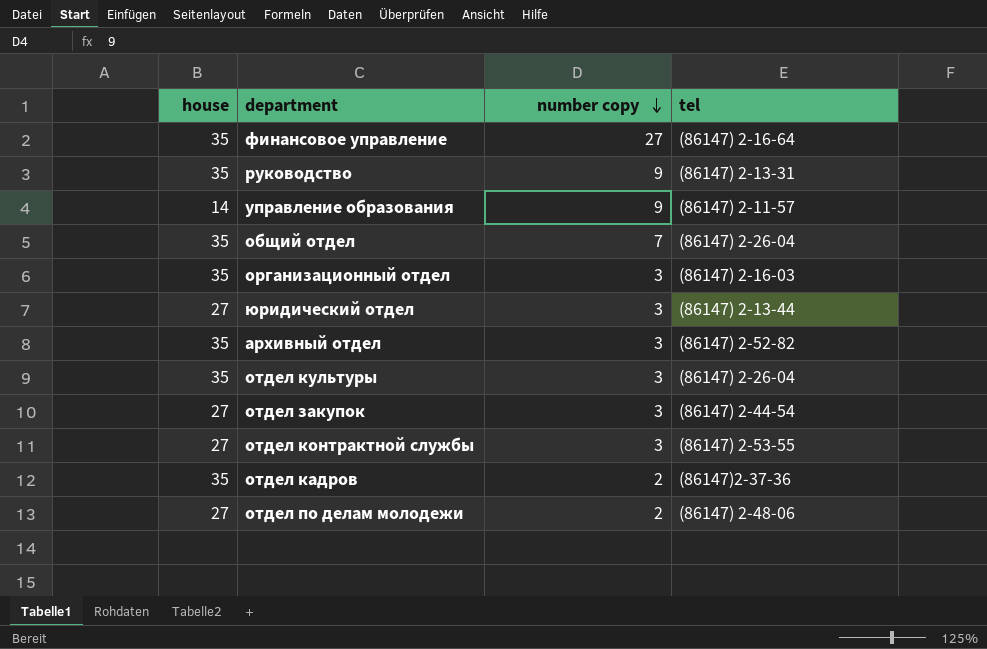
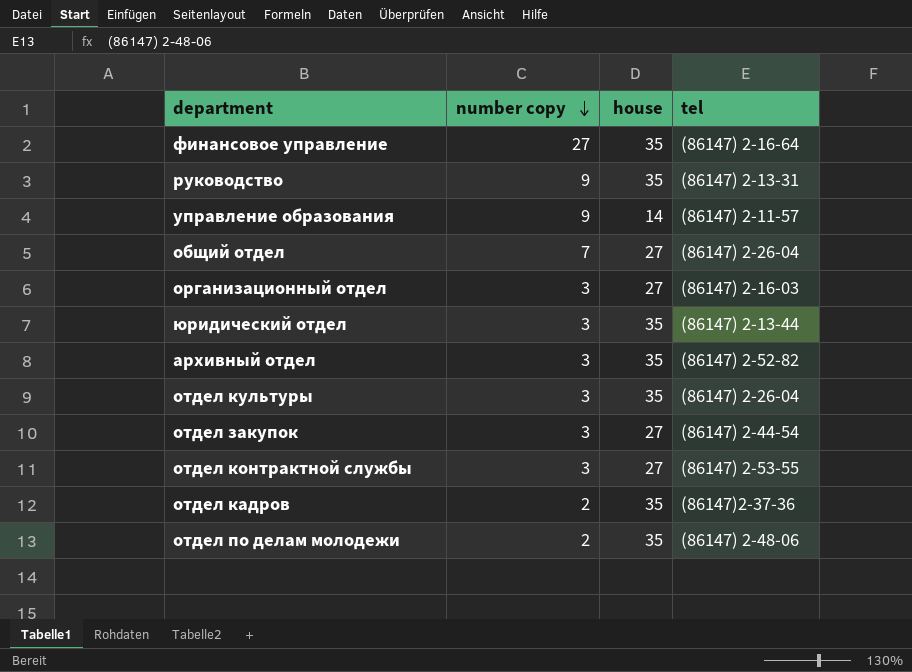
column house | position: 1 -> 3
общий отдел | house: 35 -> 27
организационный отдел | house: 35 -> 27
юридический отдел | house: 27 -> 35
отдел по делам молодежи | house: 27 -> 35

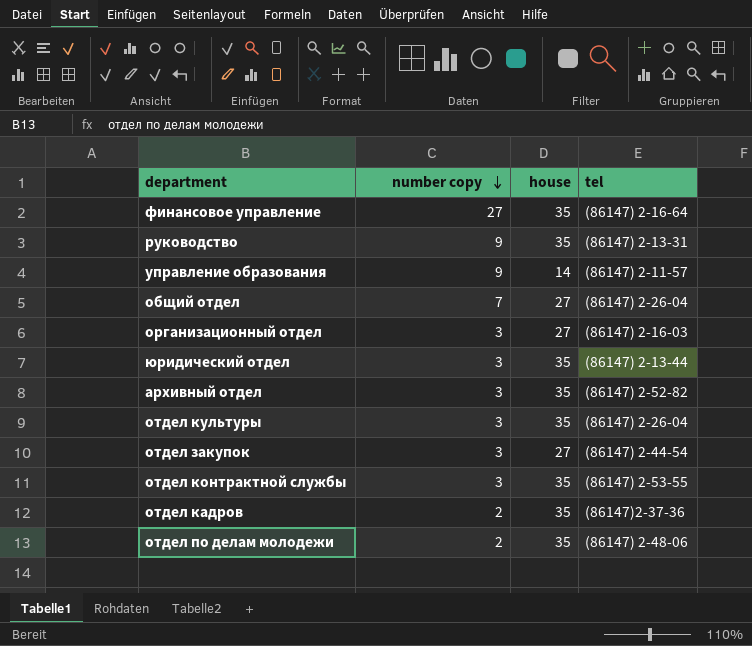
отдел контрактной службы | house: 27 -> 35

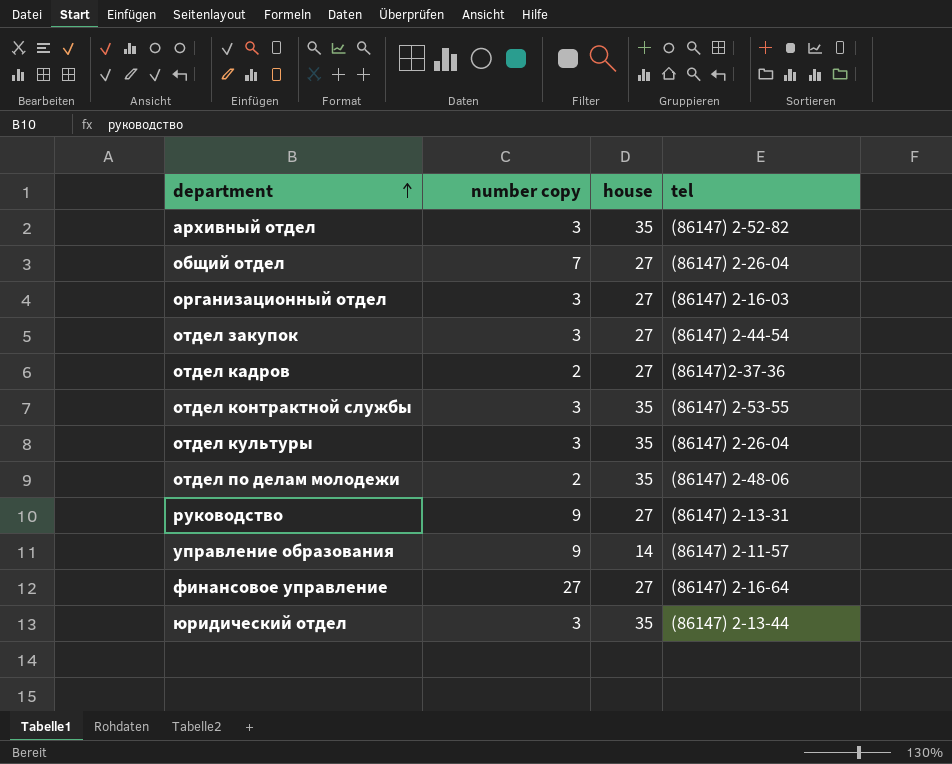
row order: number copy descending -> department ascending
отдел кадров | house: 35 -> 27
руководство | house: 35 -> 27
финансовое управление | house: 35 -> 27

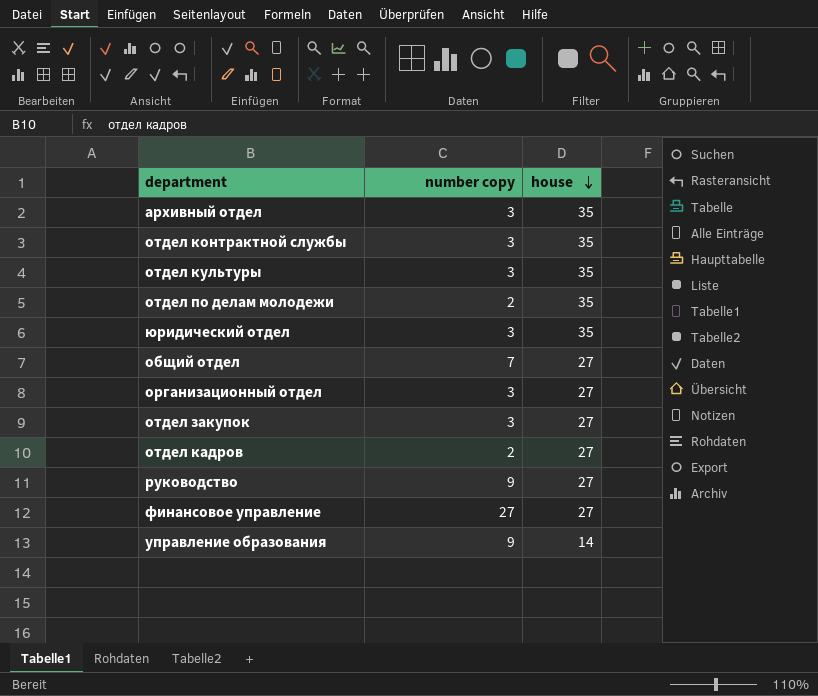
row order: department ascending -> house descending
column tel | position: 4 -> none

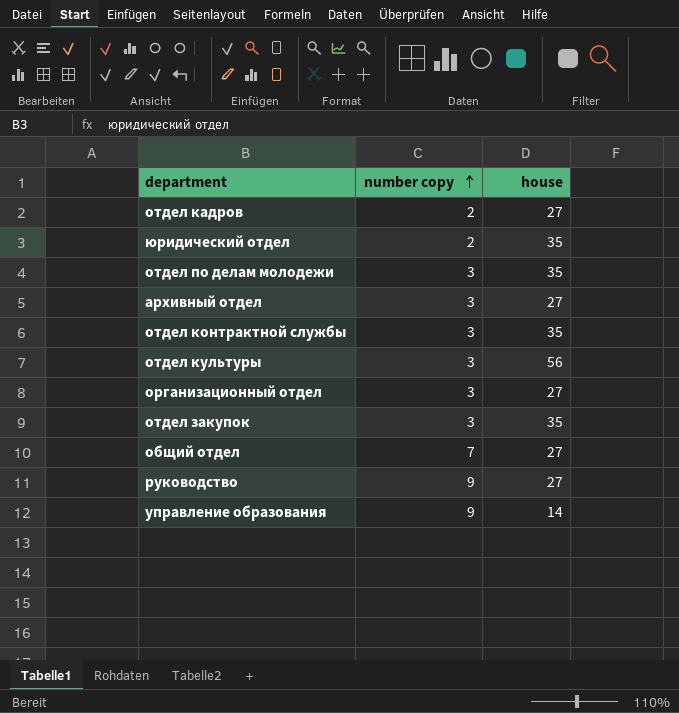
row order: house descending -> number copy ascending
row финансовое управление: 27 | 27 -> none
юридический отдел | number copy: 3 -> 2
отдел по делам молодежи | number copy: 2 -> 3
архивный отдел | house: 35 -> 27
отдел культуры | house: 35 -> 56
отдел закупок | house: 27 -> 35

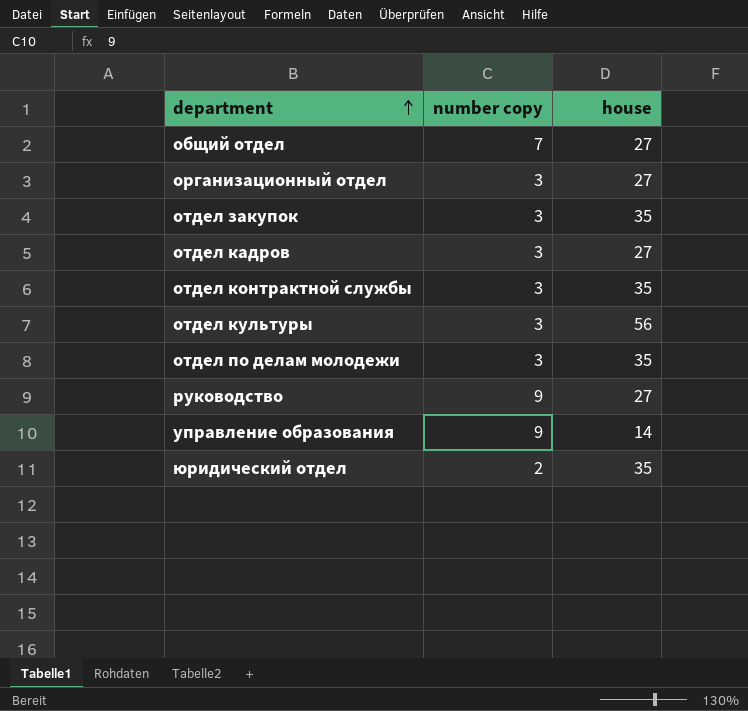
row order: number copy ascending -> department ascending
row архивный отдел: 3 | 27 -> none
отдел кадров | number copy: 2 -> 3

